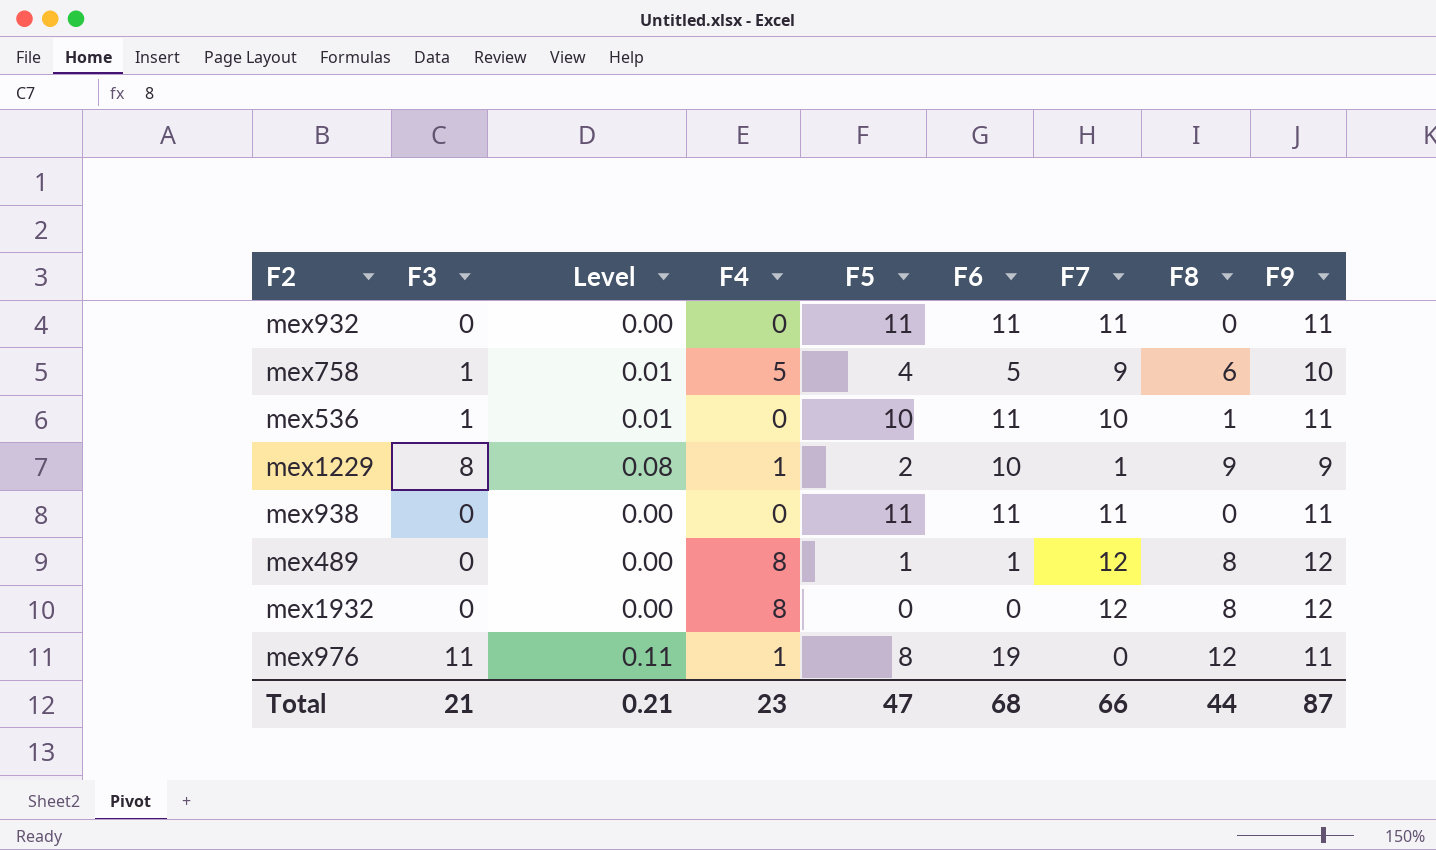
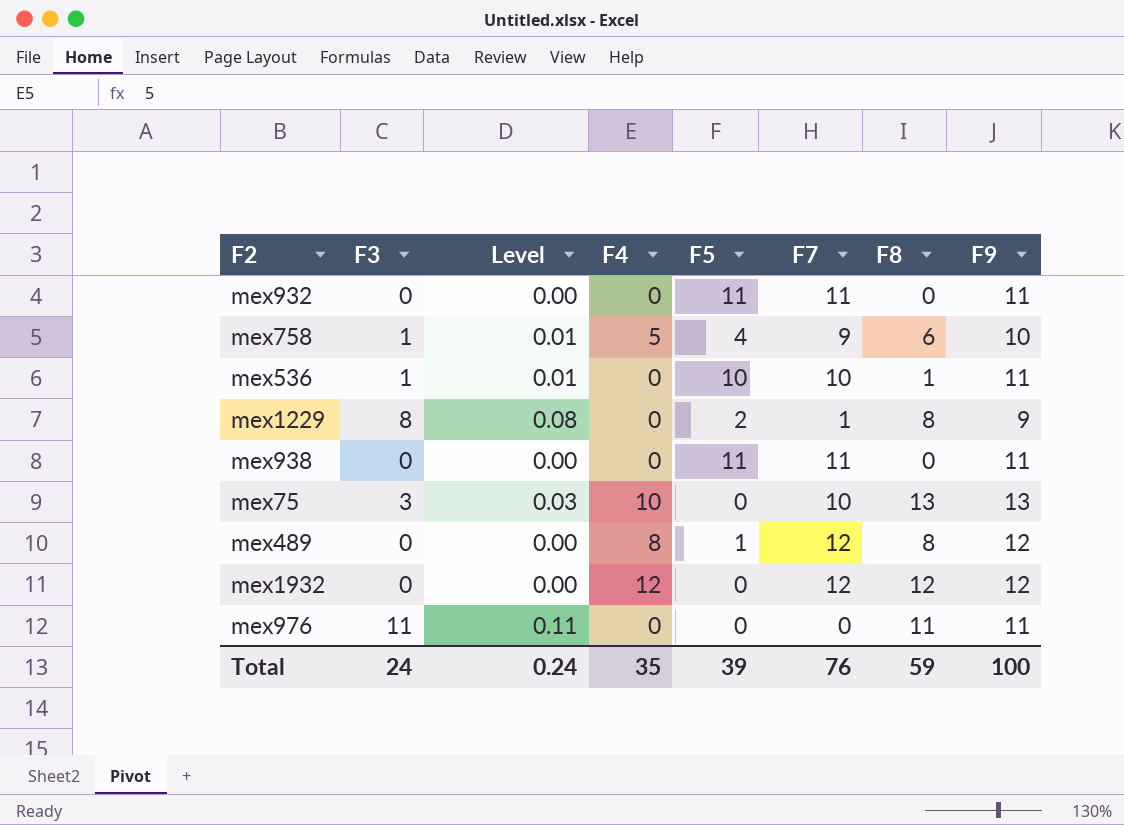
column F6 | formula: [F3] + [F5] -> none
mex1229 | F4: 1 -> 0
mex1229 | F8: 9 -> 8
row mex75: none -> 3 | 0.03 | 10 | 0 | 10 | 13 | 13
mex1932 | F4: 8 -> 12
mex1932 | F8: 8 -> 12
mex976 | F4: 1 -> 0
mex976 | F5: 8 -> 0
mex976 | F8: 12 -> 11
Total | F3: 21 -> 24
Total | Level: 0.21 -> 0.24
Total | F4: 23 -> 35
Total | F5: 47 -> 39
Total | F7: 66 -> 76
Total | F8: 44 -> 59
Total | F9: 87 -> 100

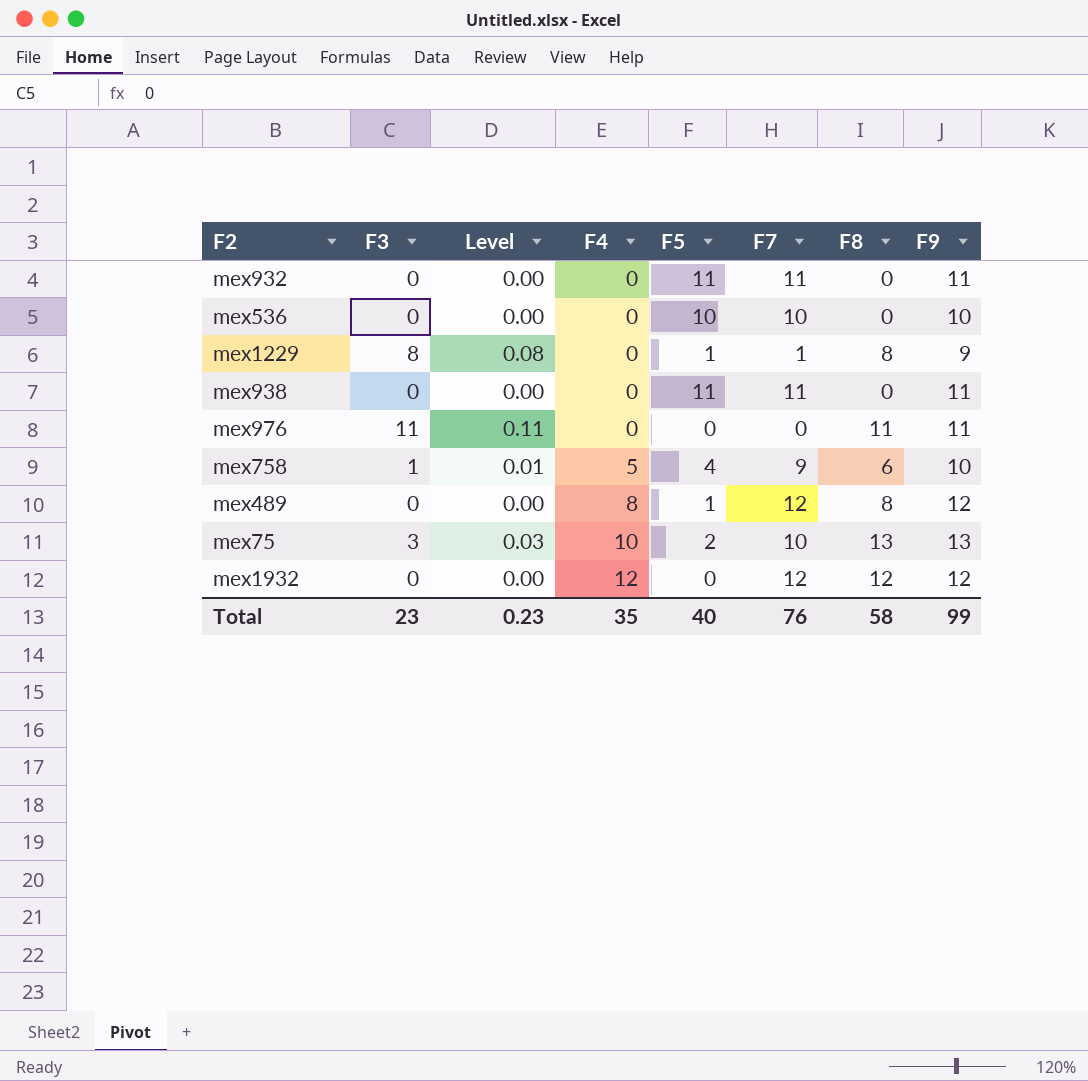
row order: none -> F4 ascending
mex536 | F3: 1 -> 0
mex536 | Level: 0.01 -> 0.00
mex536 | F8: 1 -> 0
mex536 | F9: 11 -> 10
mex1229 | F5: 2 -> 1
mex75 | F5: 0 -> 2
Total | F3: 24 -> 23
Total | Level: 0.24 -> 0.23
Total | F5: 39 -> 40
Total | F8: 59 -> 58
Total | F9: 100 -> 99

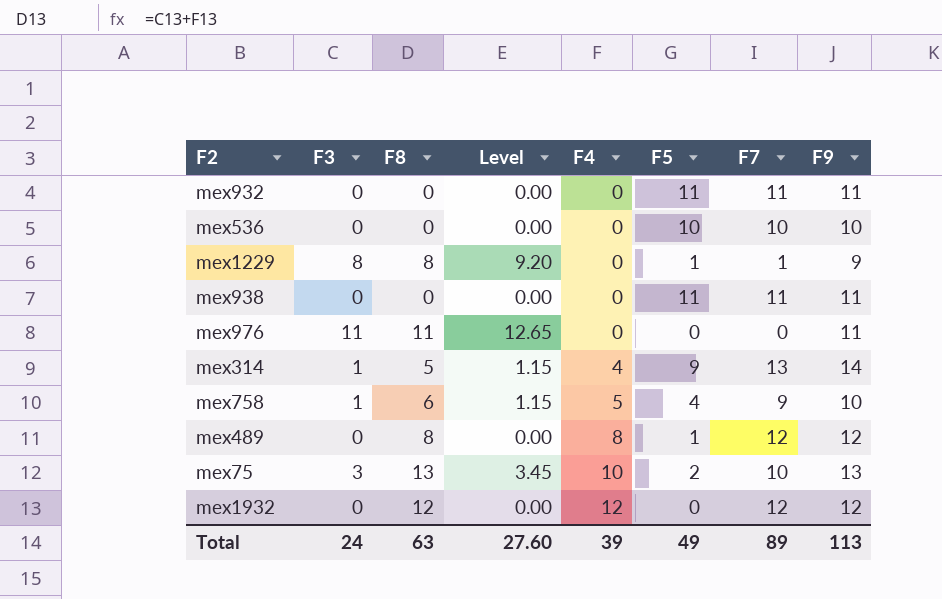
column F8 | position: 7 -> 3
column Level | formula: [F3] * 0.01 -> [F3] * 1.15
row mex314: none -> 1 | 5 | 1.15 | 4 | 9 | 13 | 14
Total | F3: 23 -> 24
Total | F8: 58 -> 63
Total | Level: 0.23 -> 27.60
Total | F4: 35 -> 39
Total | F5: 40 -> 49
Total | F7: 76 -> 89
Total | F9: 99 -> 113

